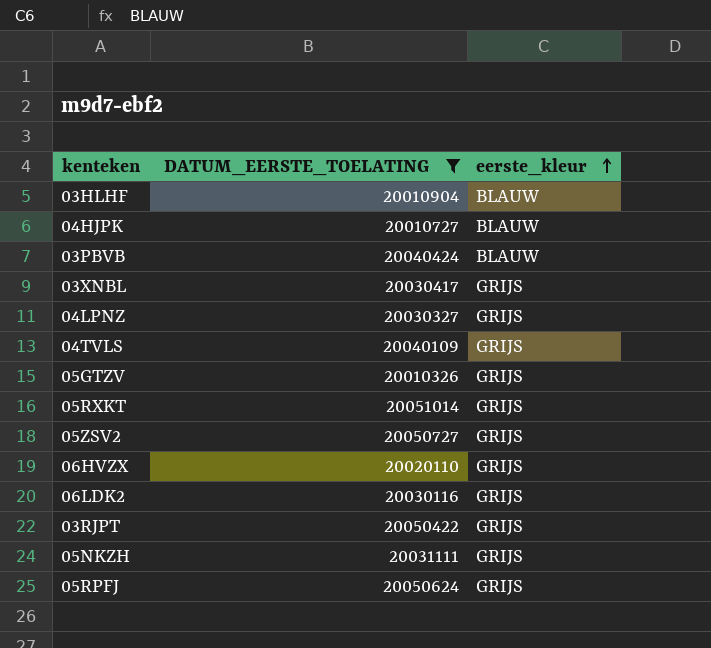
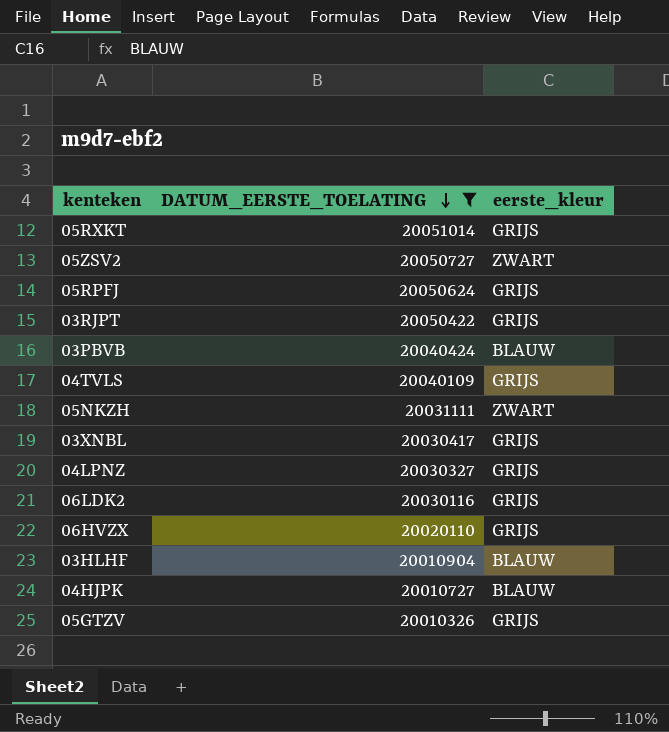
row order: eerste_kleur ascending -> DATUM_EERSTE_TOELATING descending
05ZSV2 | eerste_kleur: GRIJS -> ZWART
05NKZH | eerste_kleur: GRIJS -> ZWART

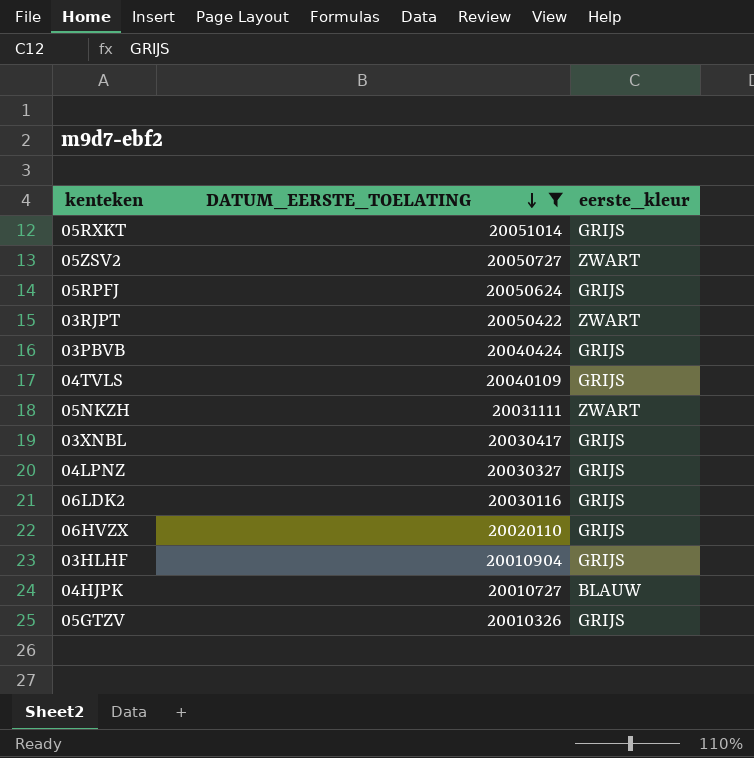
03RJPT | eerste_kleur: GRIJS -> ZWART
03PBVB | eerste_kleur: BLAUW -> GRIJS
03HLHF | eerste_kleur: BLAUW -> GRIJS

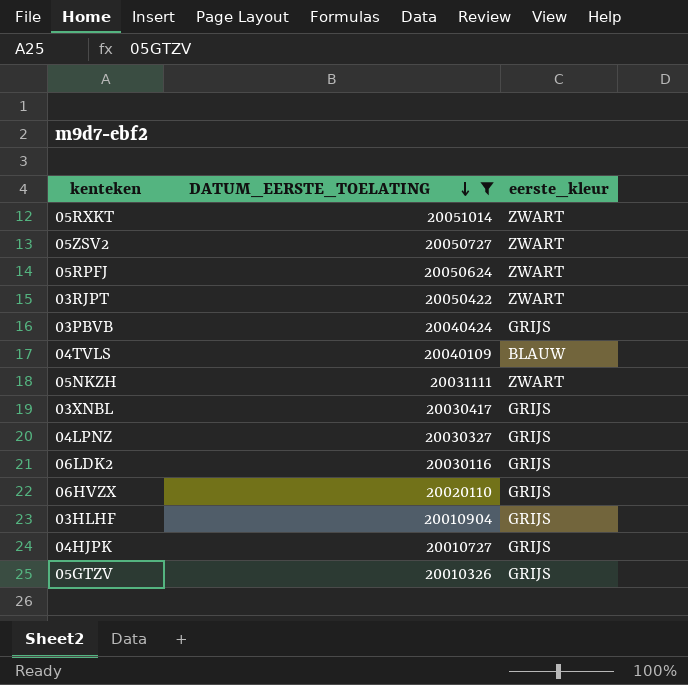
05RXKT | eerste_kleur: GRIJS -> ZWART
05RPFJ | eerste_kleur: GRIJS -> ZWART
04TVLS | eerste_kleur: GRIJS -> BLAUW
04HJPK | eerste_kleur: BLAUW -> GRIJS

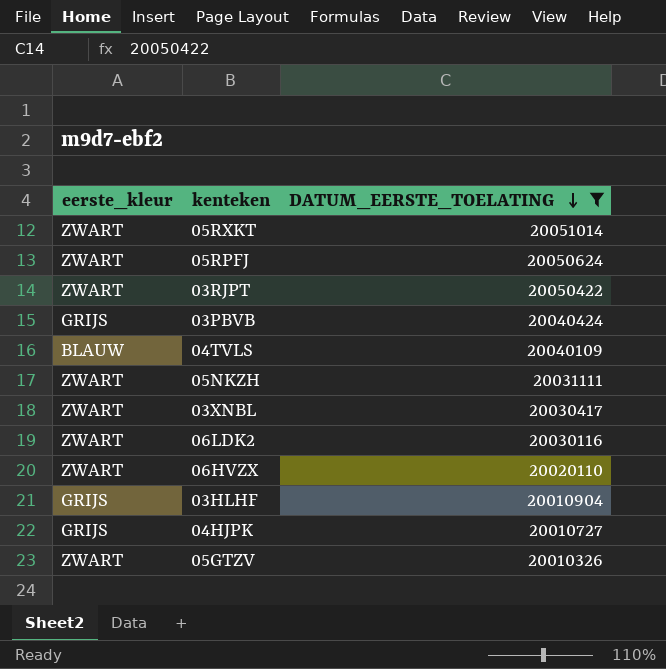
column eerste_kleur | position: 3 -> 1
row 05ZSV2: 20050727 | ZWART -> none
row 04LPNZ: 20030327 | GRIJS -> none
03XNBL | eerste_kleur: GRIJS -> ZWART
06LDK2 | eerste_kleur: GRIJS -> ZWART
06HVZX | eerste_kleur: GRIJS -> ZWART
05GTZV | eerste_kleur: GRIJS -> ZWART

